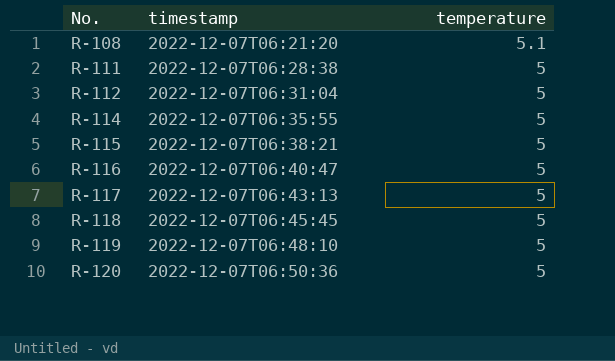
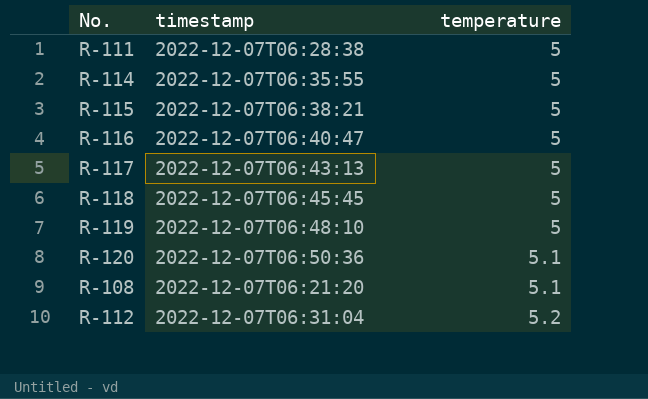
row order: No. ascending -> temperature ascending
R-120 | temperature: 5 -> 5.1
R-112 | temperature: 5 -> 5.2

